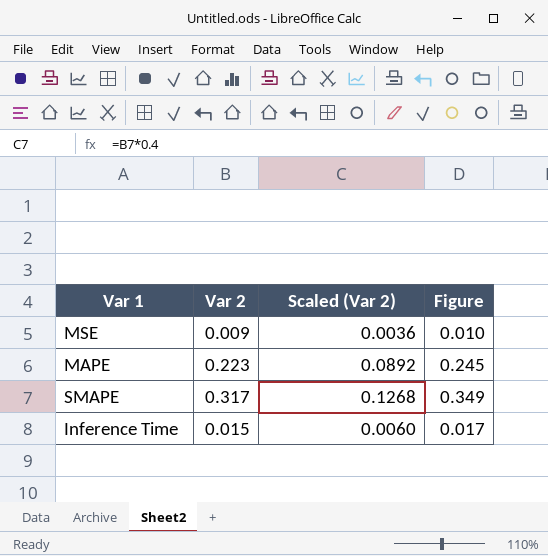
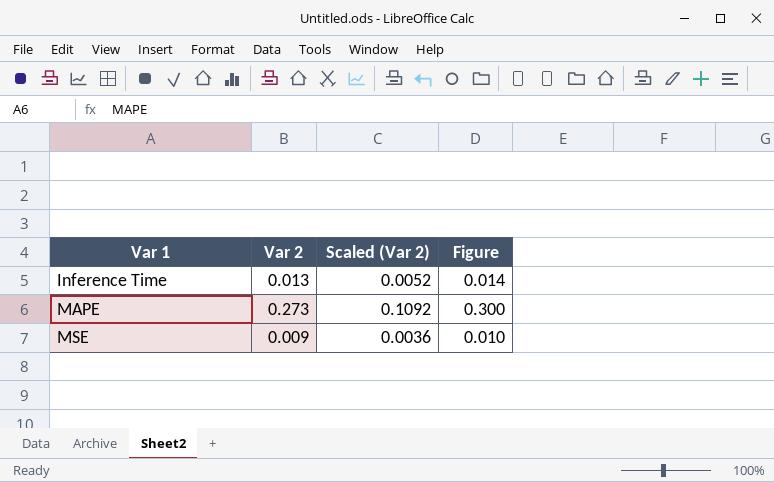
row order: none -> Var 1 ascending
row SMAPE: 0.317 | 0.1268 | 0.349 -> none
Inference Time | Var 2: 0.015 -> 0.013
Inference Time | Scaled (Var 2): 0.0060 -> 0.0052
Inference Time | Figure: 0.017 -> 0.014
MAPE | Var 2: 0.223 -> 0.273
MAPE | Scaled (Var 2): 0.0892 -> 0.1092
MAPE | Figure: 0.245 -> 0.300

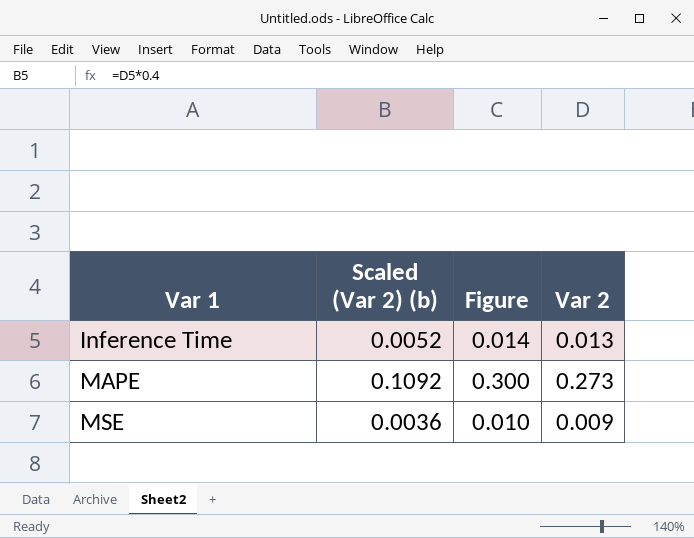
column name: Scaled (Var 2) -> Scaled (Var 2) (b)
column Var 2 | position: 2 -> 4

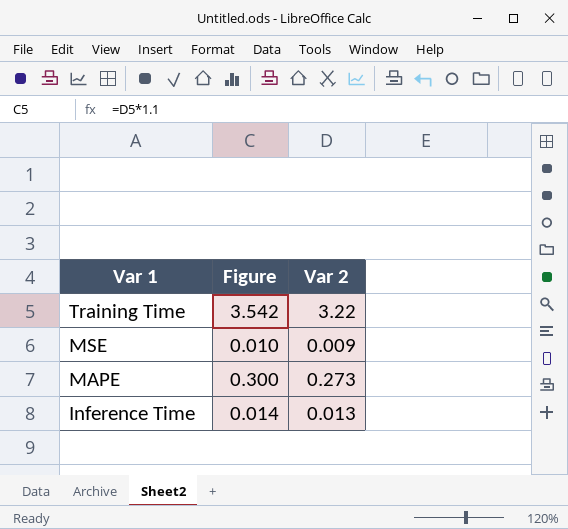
row order: Var 1 ascending -> Var 1 descending
column Scaled (Var 2) (b) | formula: [Var 2] * 0.4 -> none
row Training Time: none -> 3.542 | 3.22

